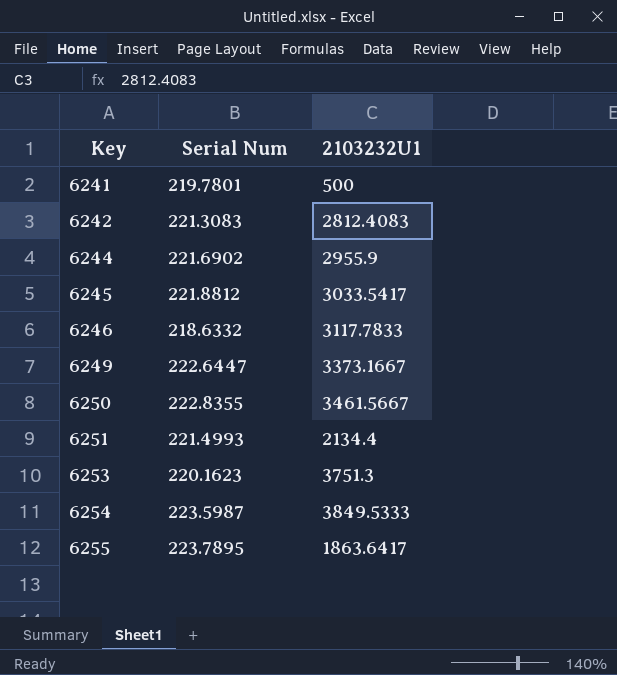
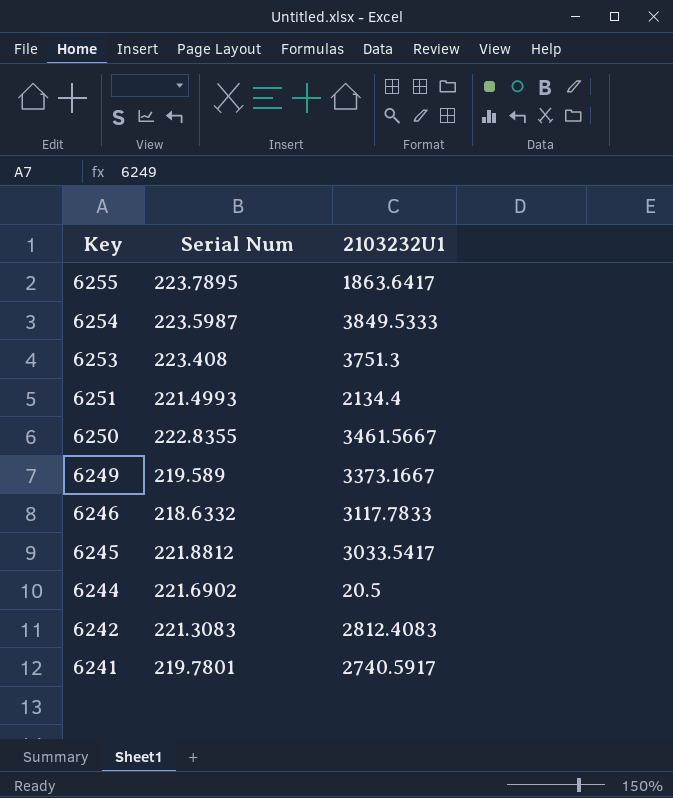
row order: Key ascending -> Key descending
6253 | Serial Num: 220.1623 -> 223.408
6249 | Serial Num: 222.6447 -> 219.589
6244 | 2103232U1: 2955.9 -> 20.5
6241 | 2103232U1: 500 -> 2740.5917

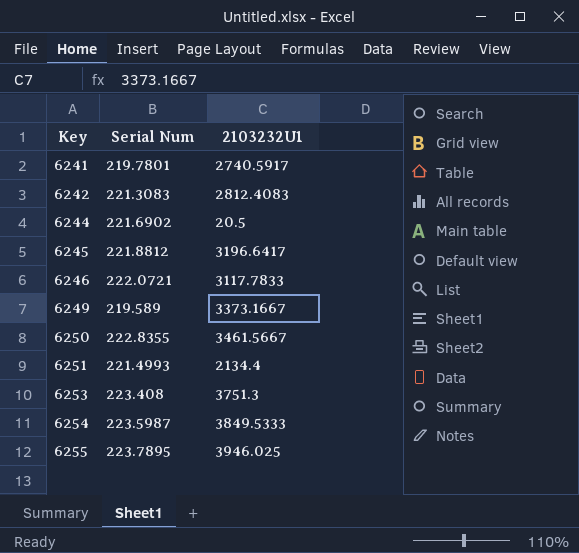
row order: Key descending -> Key ascending
6245 | 2103232U1: 3033.5417 -> 3196.6417
6246 | Serial Num: 218.6332 -> 222.0721
6255 | 2103232U1: 1863.6417 -> 3946.025

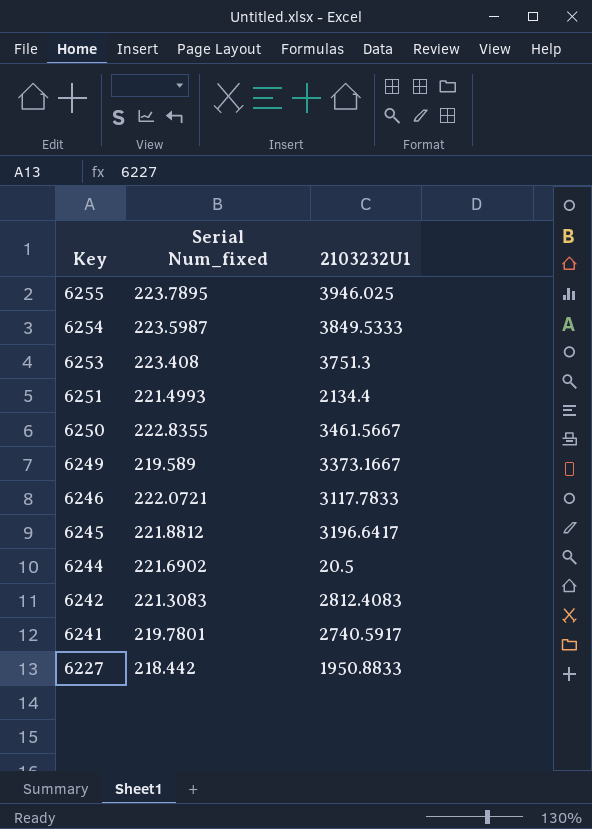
row order: Key ascending -> Key descending
column name: Serial Num -> Serial Num_fixed
row 6227: none -> 218.442 | 1950.8833

